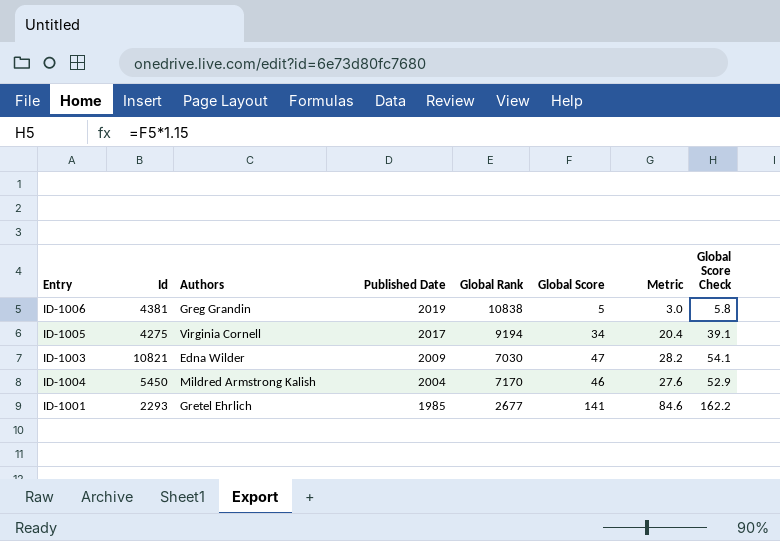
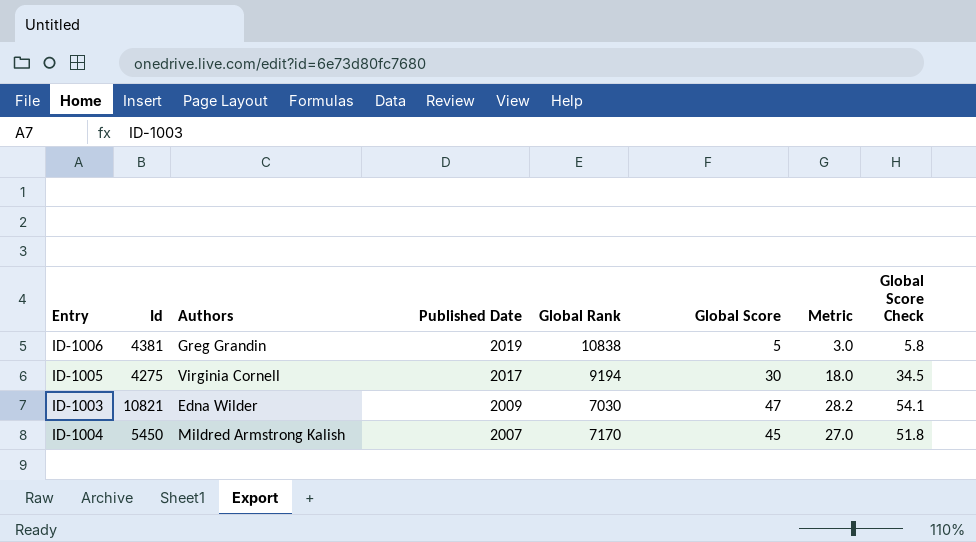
row ID-1001: 2293 | Gretel Ehrlich | 1985 | 2677 | 141 | 84.6 | 162.2 -> none
ID-1005 | Global Score: 34 -> 30
ID-1005 | Metric: 20.4 -> 18.0
ID-1005 | Global Score Check: 39.1 -> 34.5
ID-1004 | Published Date: 2004 -> 2007
ID-1004 | Global Score: 46 -> 45
ID-1004 | Metric: 27.6 -> 27.0
ID-1004 | Global Score Check: 52.9 -> 51.8

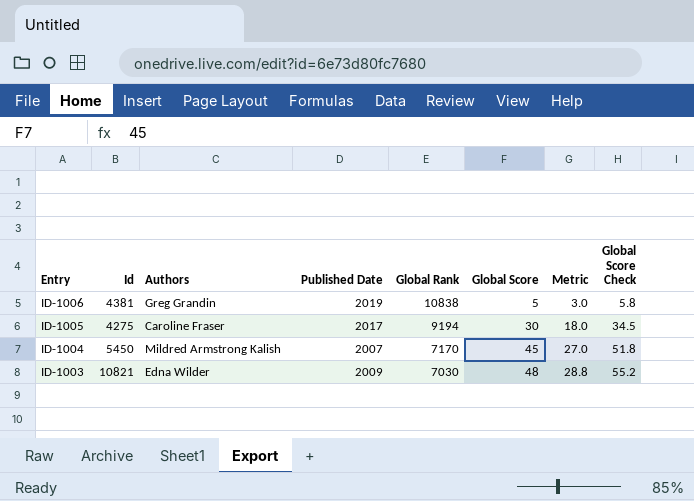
row order: Published Date descending -> Entry descending
ID-1005 | Authors: Virginia Cornell -> Caroline Fraser
ID-1003 | Global Score: 47 -> 48
ID-1003 | Metric: 28.2 -> 28.8
ID-1003 | Global Score Check: 54.1 -> 55.2

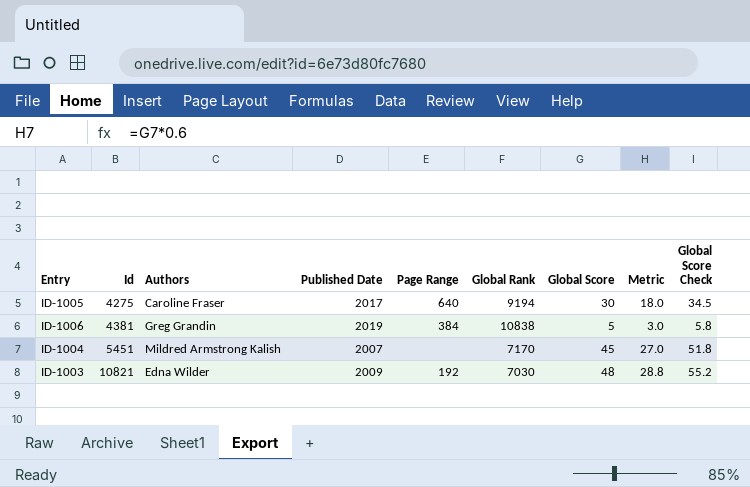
row order: Entry descending -> Id ascending
column Page Range | position: none -> 5
ID-1004 | Id: 5450 -> 5451

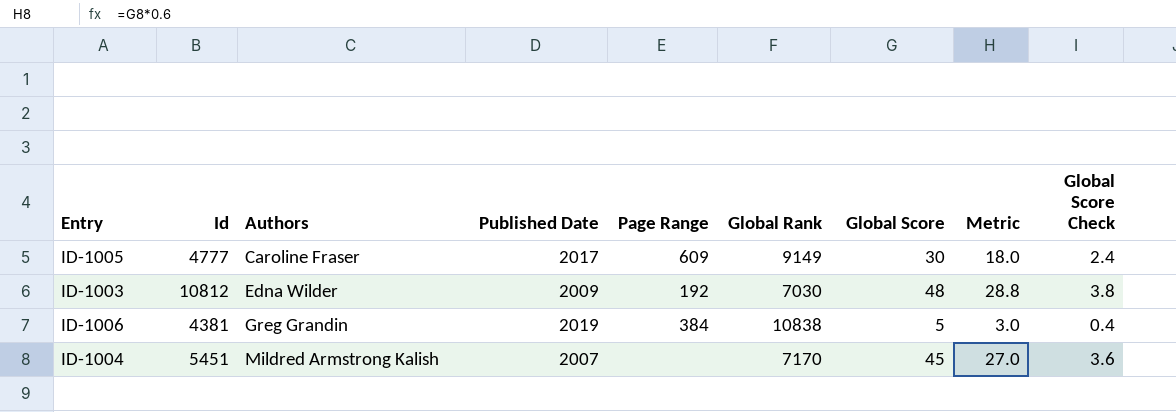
row order: Id ascending -> Authors ascending
column Global Score Check | formula: [Global Score] * 1.15 -> [Global Score] * 0.08
ID-1005 | Id: 4275 -> 4777
ID-1005 | Page Range: 640 -> 609
ID-1005 | Global Rank: 9194 -> 9149
ID-1003 | Id: 10821 -> 10812

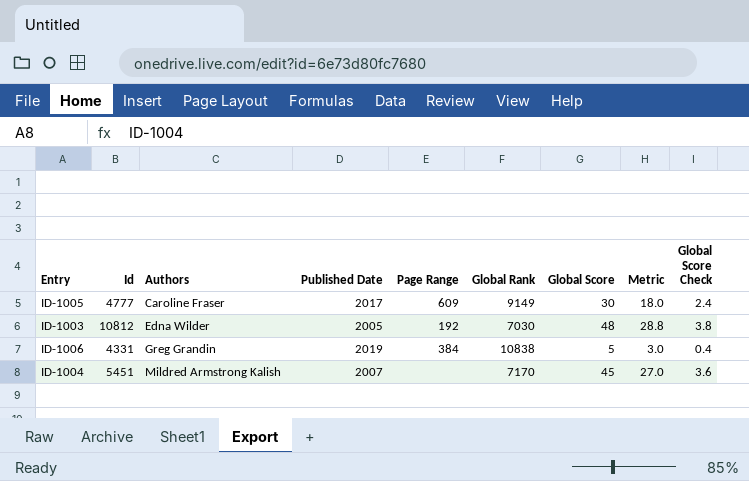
ID-1003 | Published Date: 2009 -> 2005
ID-1006 | Id: 4381 -> 4331

